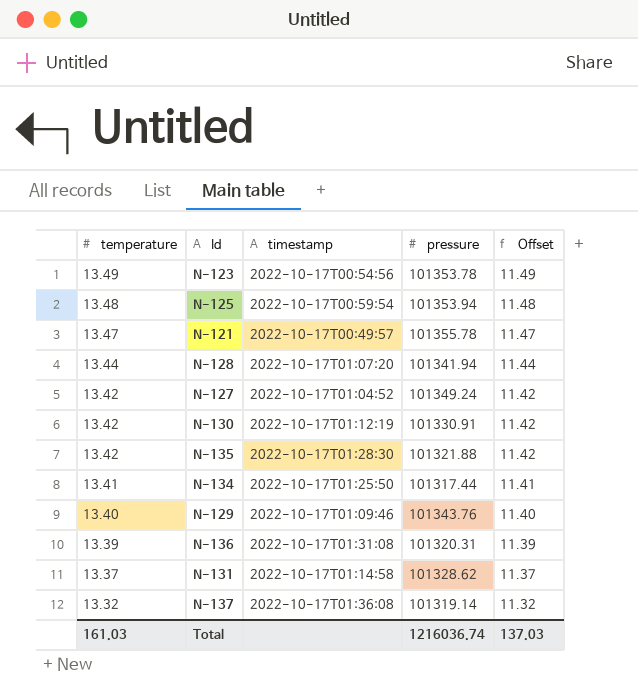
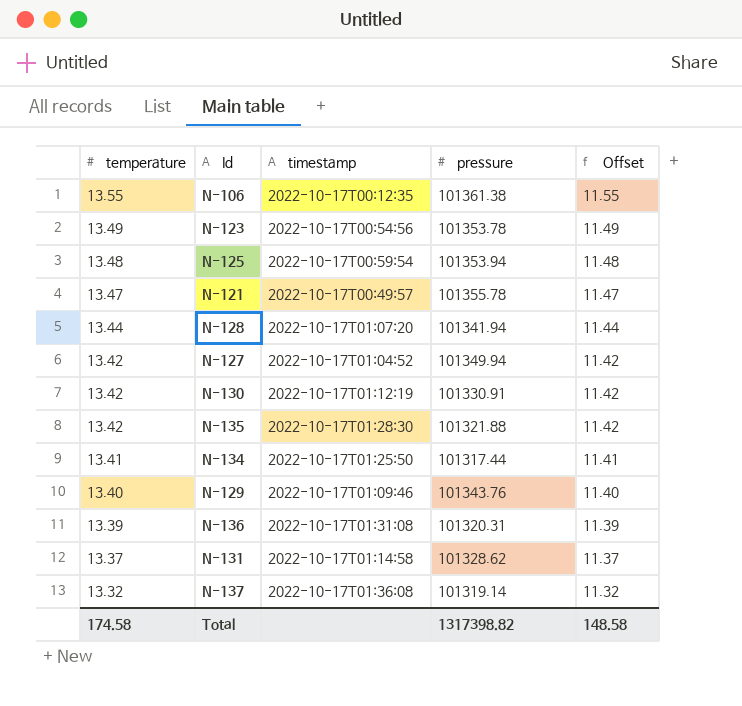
row N-106: none -> 13.55 | 2022-10-17T00:12:35 | 101361.38 | 11.55
N-127 | pressure: 101349.24 -> 101349.94
Total | temperature: 161.03 -> 174.58
Total | pressure: 1216036.74 -> 1317398.82
Total | Offset: 137.03 -> 148.58

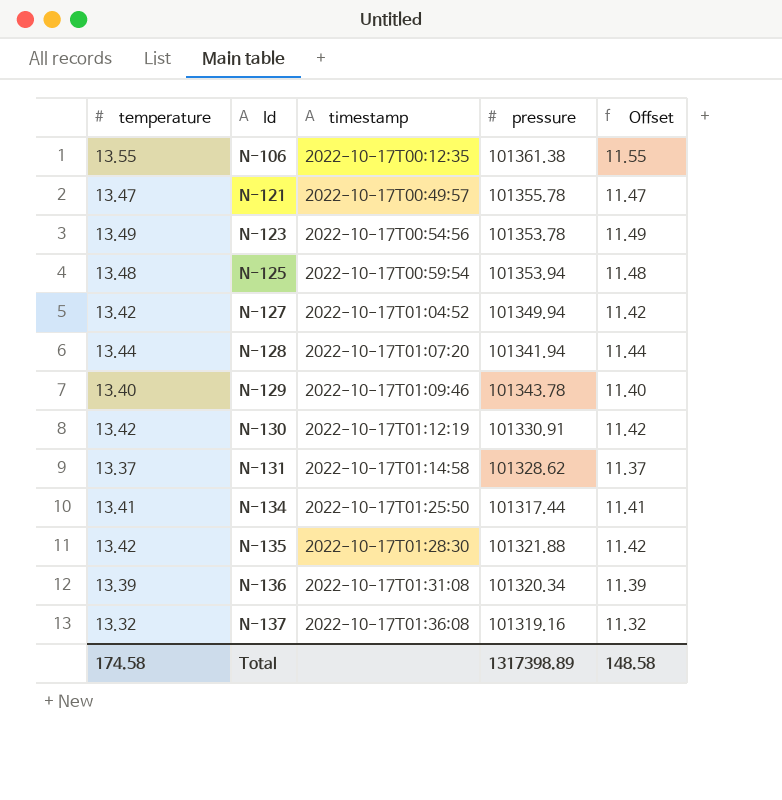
row order: temperature descending -> Id ascending
N-129 | pressure: 101343.76 -> 101343.78
N-136 | pressure: 101320.31 -> 101320.34
N-137 | pressure: 101319.14 -> 101319.16
Total | pressure: 1317398.82 -> 1317398.89

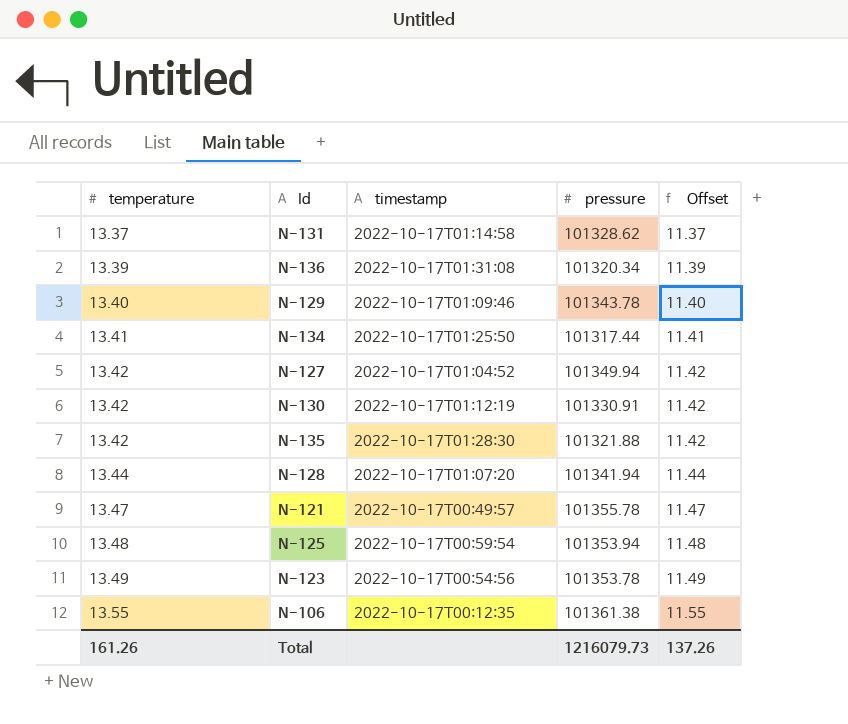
row order: Id ascending -> temperature ascending
row N-137: 13.32 | 2022-10-17T01:36:08 | 101319.16 | 11.32 -> none
Total | temperature: 174.58 -> 161.26
Total | pressure: 1317398.89 -> 1216079.73
Total | Offset: 148.58 -> 137.26

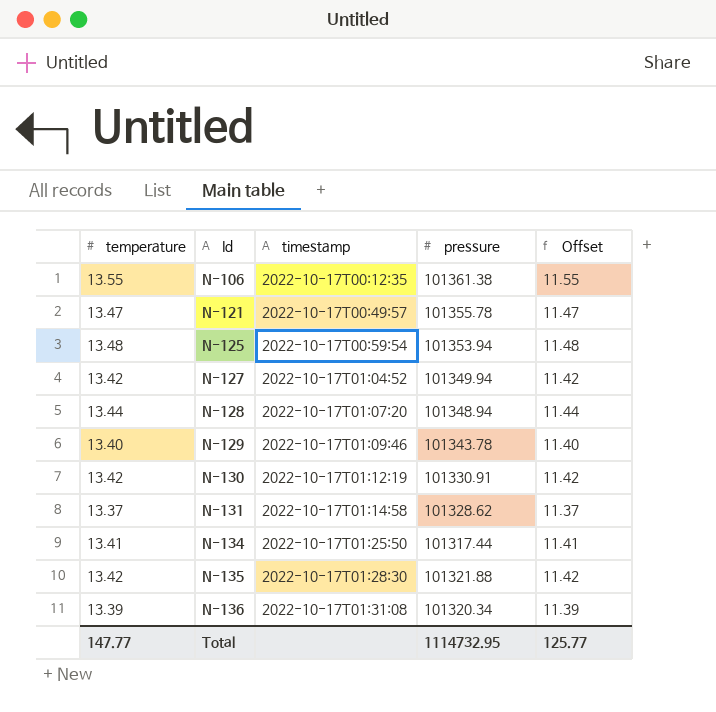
row order: temperature ascending -> Id ascending
row N-123: 13.49 | 2022-10-17T00:54:56 | 101353.78 | 11.49 -> none
N-128 | pressure: 101341.94 -> 101348.94
Total | temperature: 161.26 -> 147.77
Total | pressure: 1216079.73 -> 1114732.95
Total | Offset: 137.26 -> 125.77

